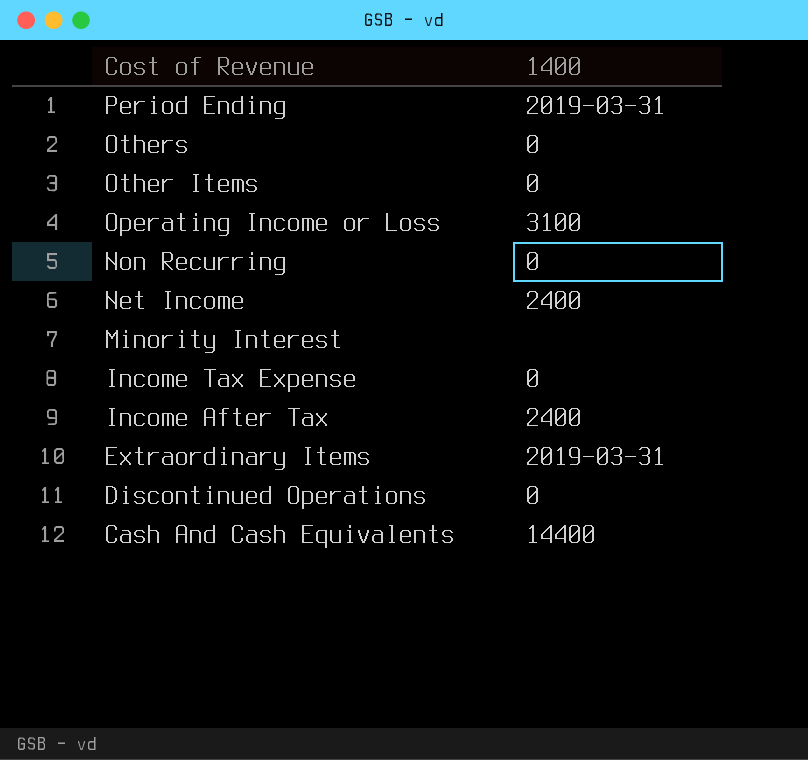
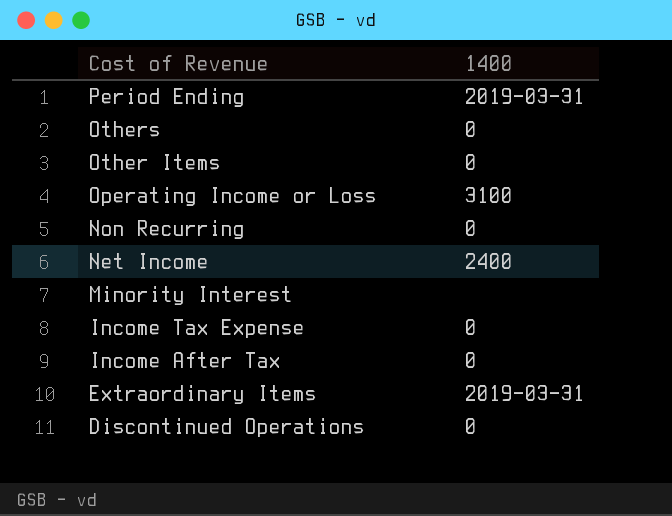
row Cash And Cash Equivalents: 14400 -> none
Income After Tax | 1400: 2400 -> 0

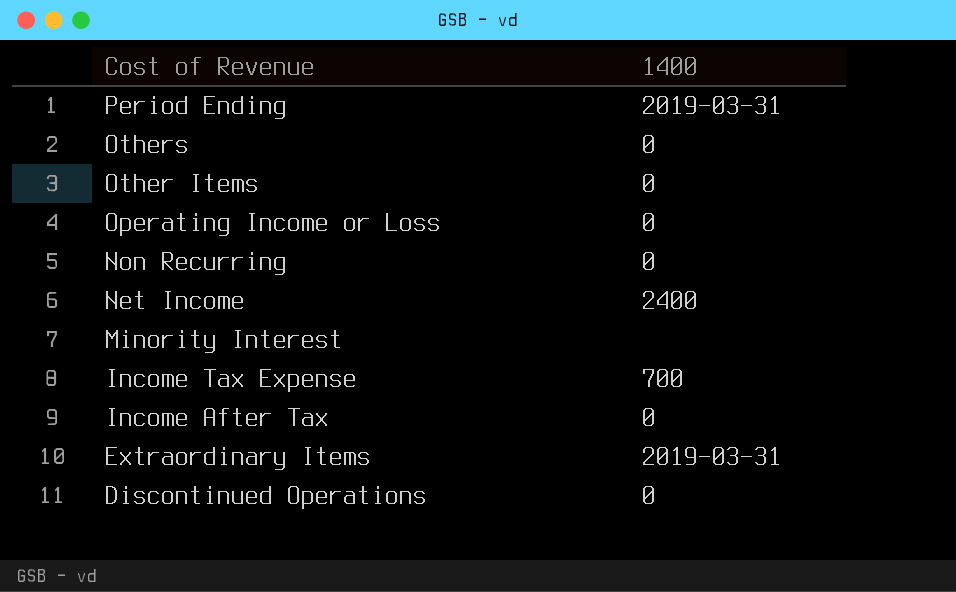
Operating Income or Loss | 1400: 3100 -> 0
Income Tax Expense | 1400: 0 -> 700

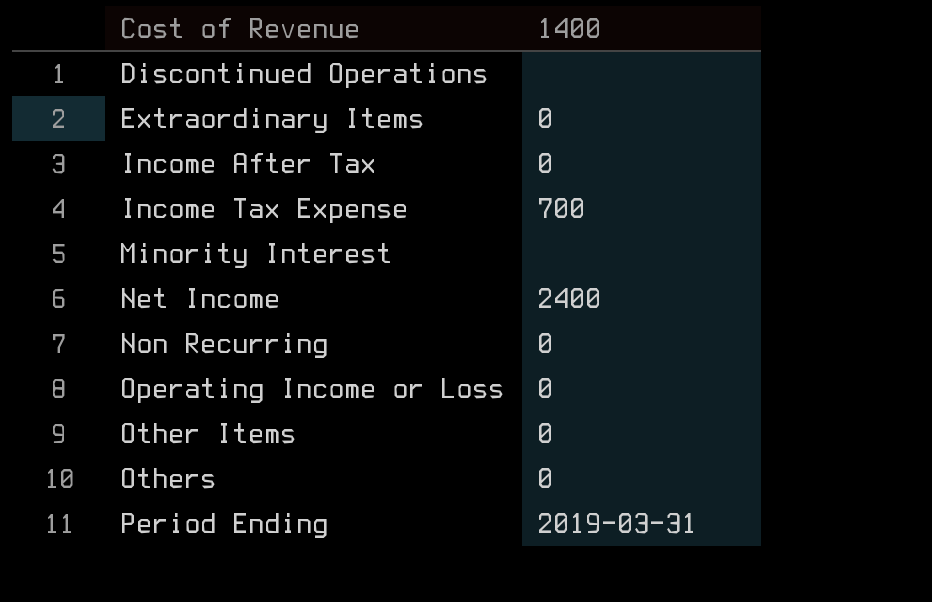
row order: Cost of Revenue descending -> Cost of Revenue ascending
Discontinued Operations | 1400: 0 -> none
Extraordinary Items | 1400: 2019-03-31 -> 0

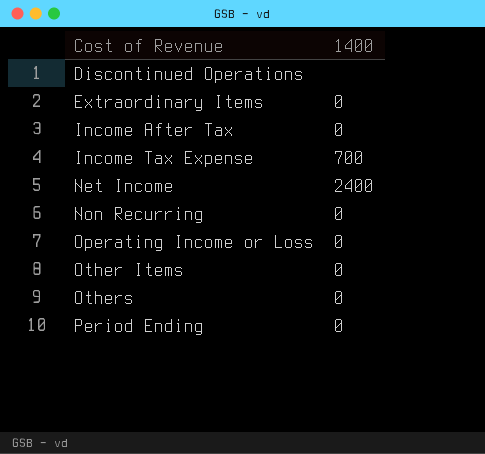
row Minority Interest: none -> none
Period Ending | 1400: 2019-03-31 -> 0

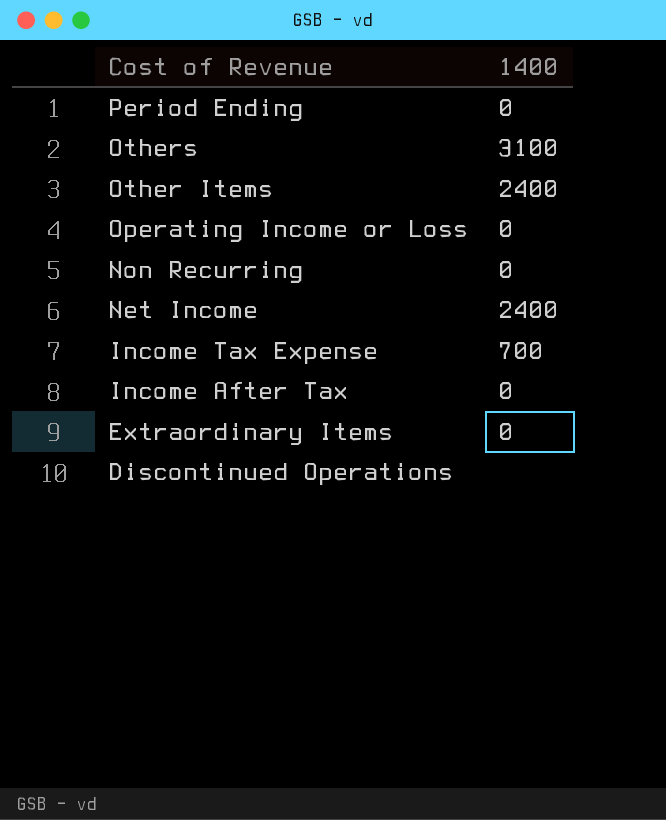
row order: Cost of Revenue ascending -> Cost of Revenue descending
Others | 1400: 0 -> 3100
Other Items | 1400: 0 -> 2400

